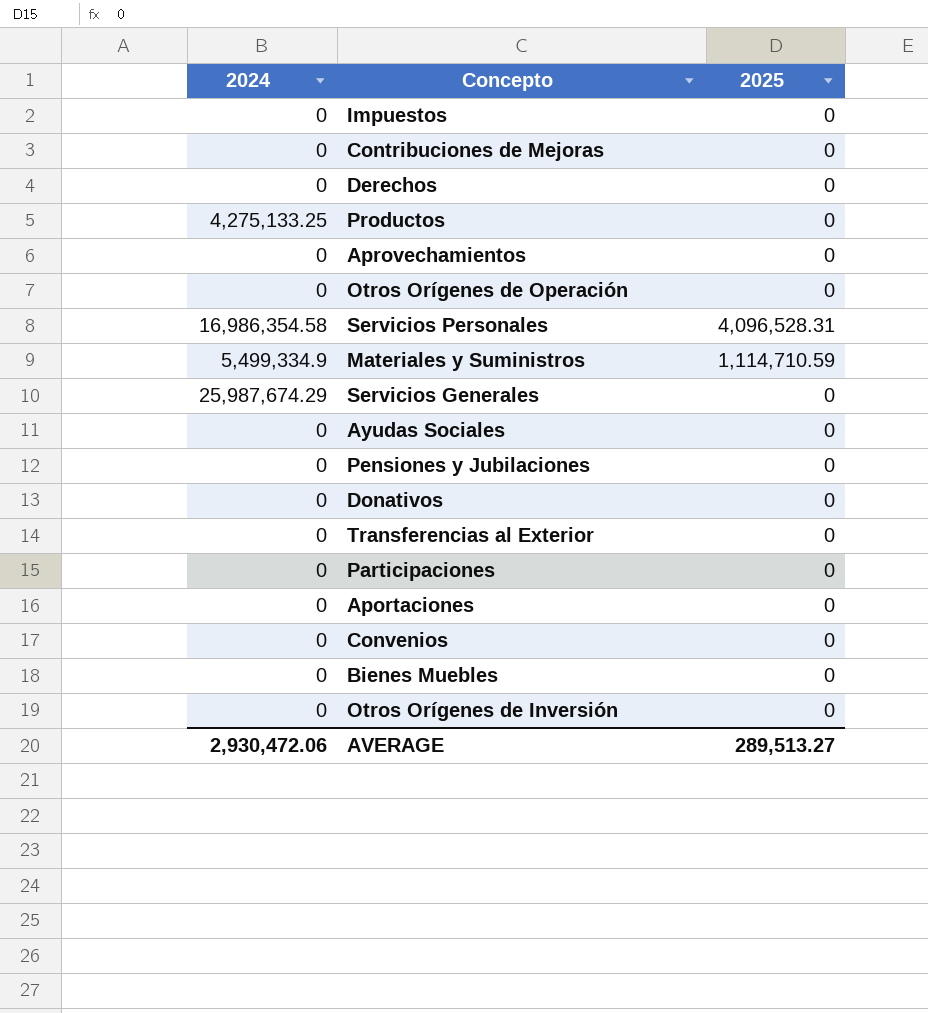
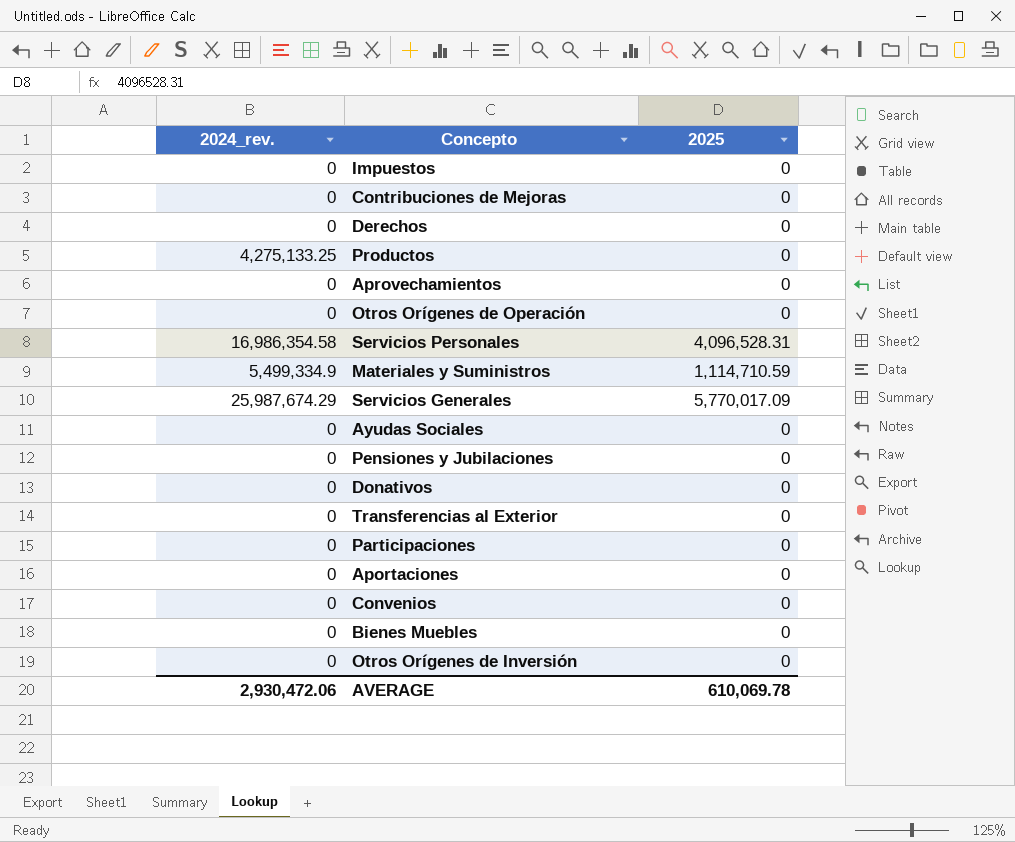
column name: 2024 -> 2024_rev.
Servicios Generales | 2025: 0 -> 5,770,017.09
AVERAGE | 2025: 289,513.27 -> 610,069.78

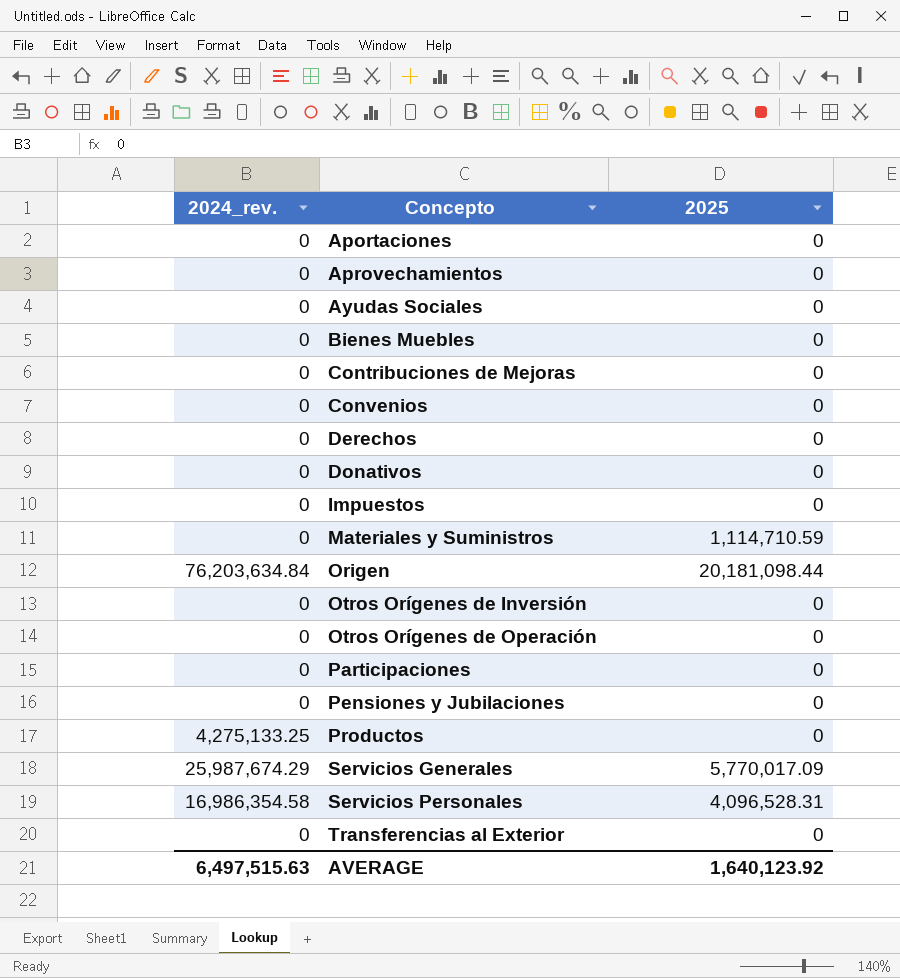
row order: none -> Concepto ascending
Materiales y Suministros | 2024_rev.: 5,499,334.9 -> 0
row Origen: none -> 76,203,634.84 | 20,181,098.44
AVERAGE | 2024_rev.: 2,930,472.06 -> 6,497,515.63
AVERAGE | 2025: 610,069.78 -> 1,640,123.92

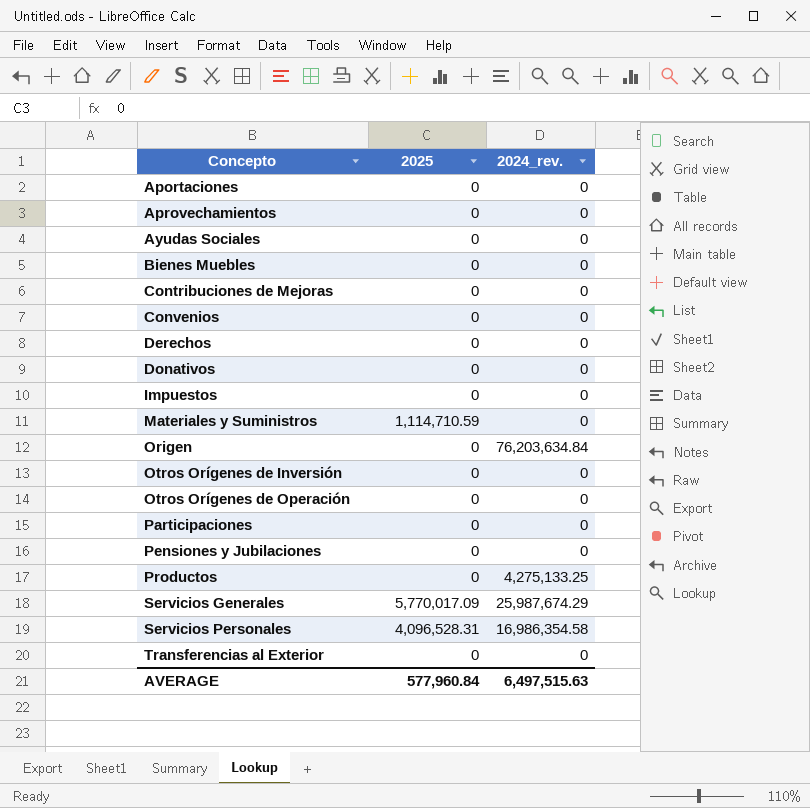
column 2024_rev. | position: 1 -> 3
Origen | 2025: 20,181,098.44 -> 0
AVERAGE | 2025: 1,640,123.92 -> 577,960.84

